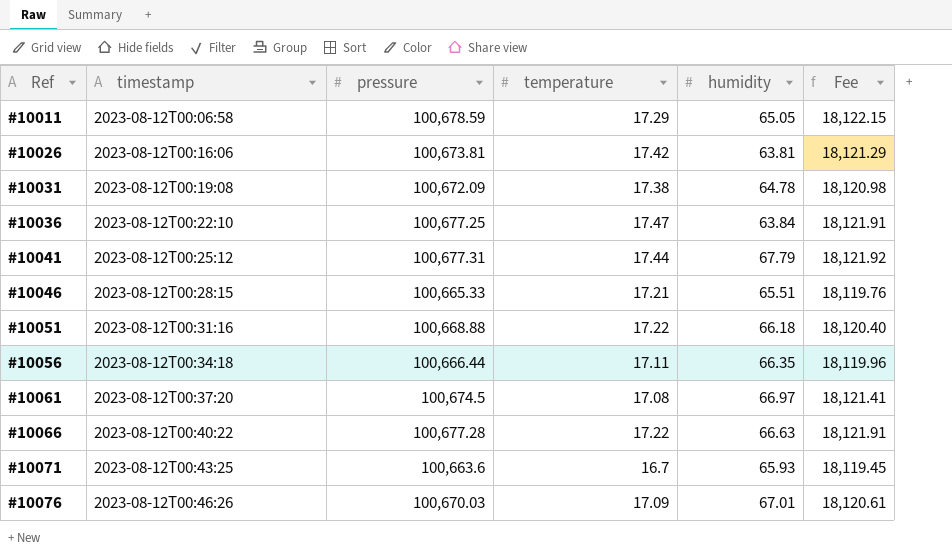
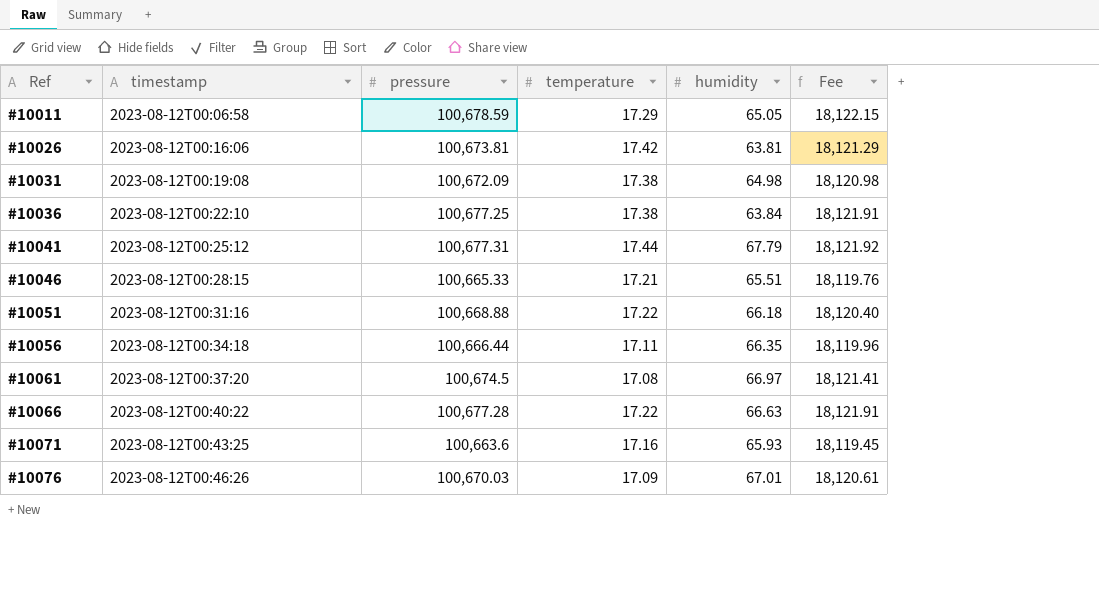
#10031 | humidity: 64.78 -> 64.98
#10036 | temperature: 17.47 -> 17.38
#10071 | temperature: 16.7 -> 17.16

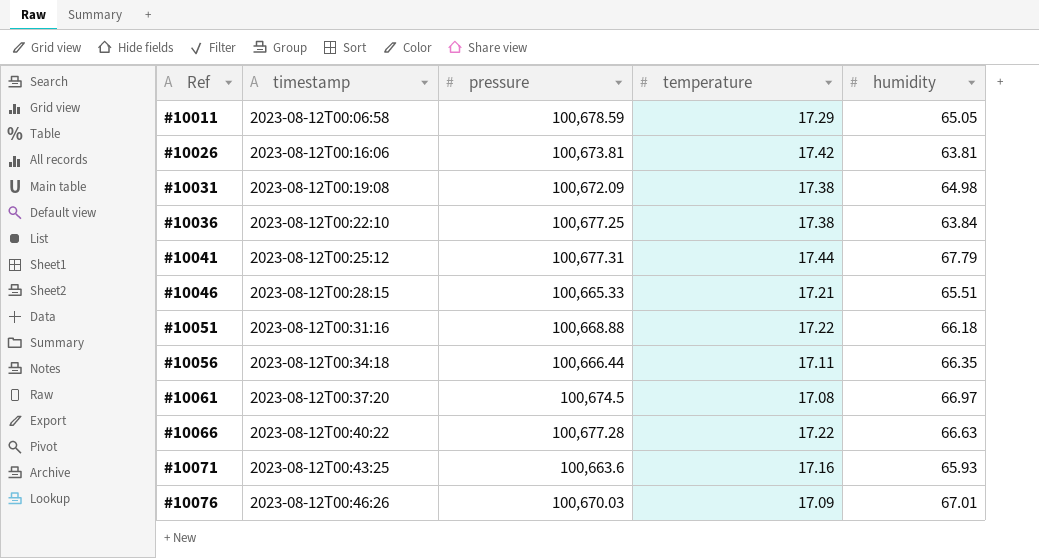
column Fee | formula: [pressure] * 0.18 -> none

